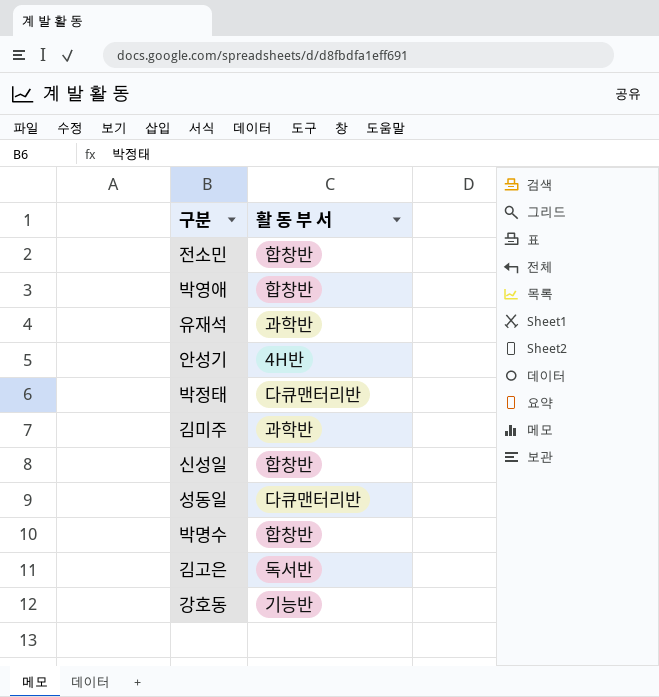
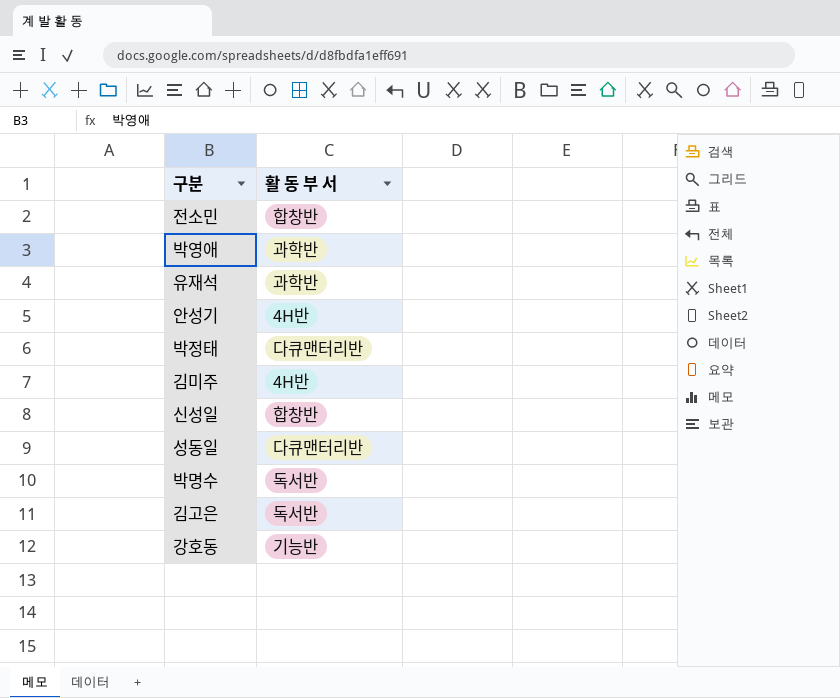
박영애 | 활 동 부 서: 합창반 -> 과학반
김미주 | 활 동 부 서: 과학반 -> 4H반
박명수 | 활 동 부 서: 합창반 -> 독서반

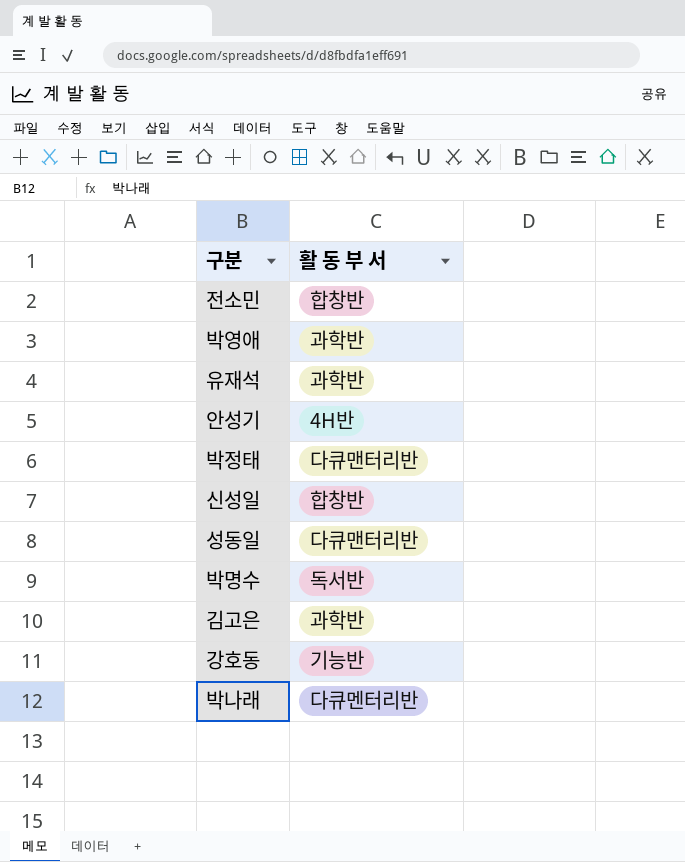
row 김미주: 4H반 -> none
김고은 | 활 동 부 서: 독서반 -> 과학반
row 박나래: none -> 다큐멘터리반

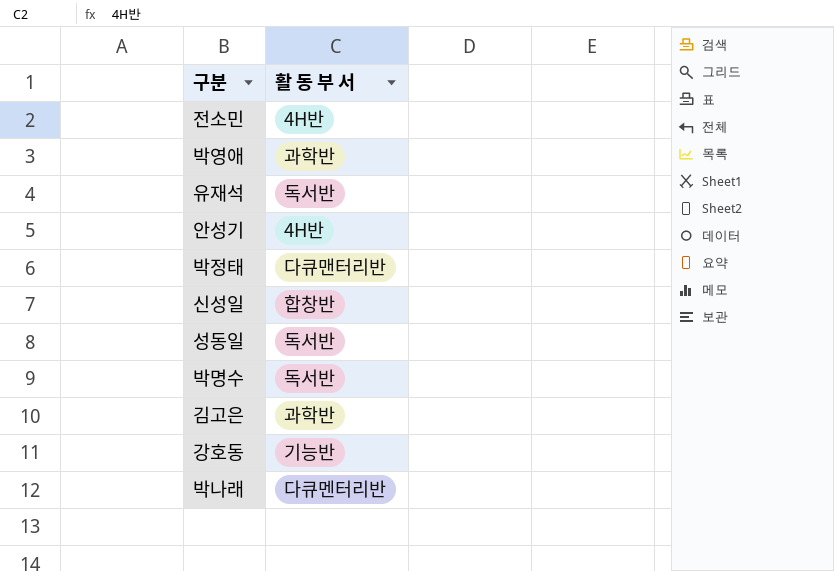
전소민 | 활 동 부 서: 합창반 -> 4H반
유재석 | 활 동 부 서: 과학반 -> 독서반
성동일 | 활 동 부 서: 다큐맨터리반 -> 독서반

